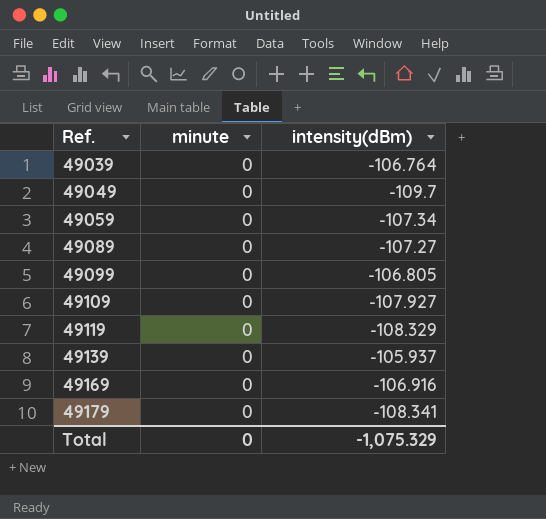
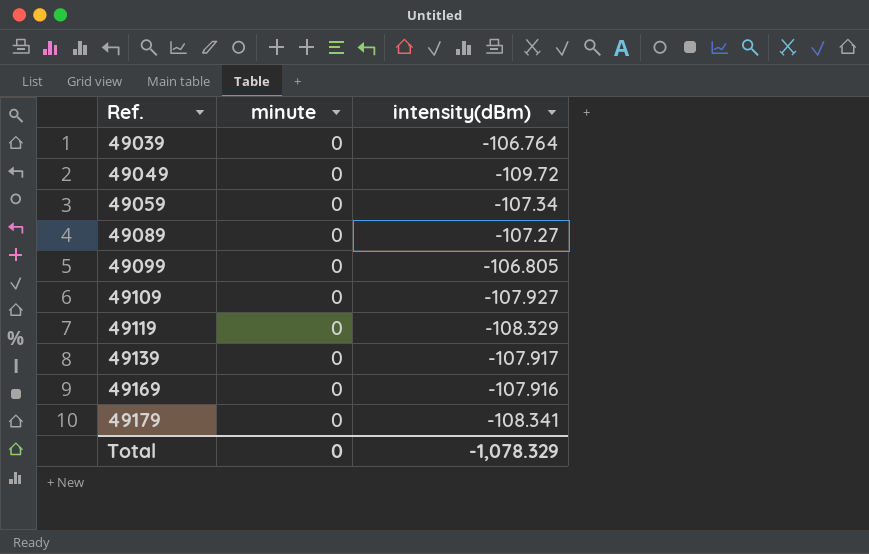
49049 | intensity(dBm): -109.7 -> -109.72
49139 | intensity(dBm): -105.937 -> -107.917
49169 | intensity(dBm): -106.916 -> -107.916
Total | intensity(dBm): -1,075.329 -> -1,078.329

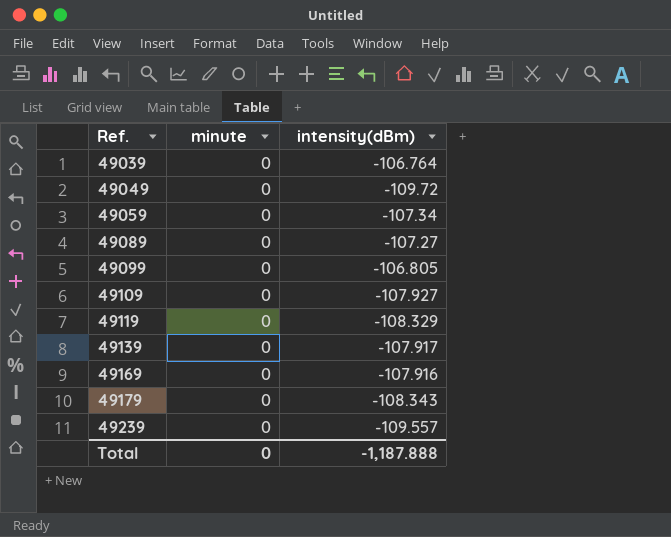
49179 | intensity(dBm): -108.341 -> -108.343
row 49239: none -> 0 | -109.557
Total | intensity(dBm): -1,078.329 -> -1,187.888

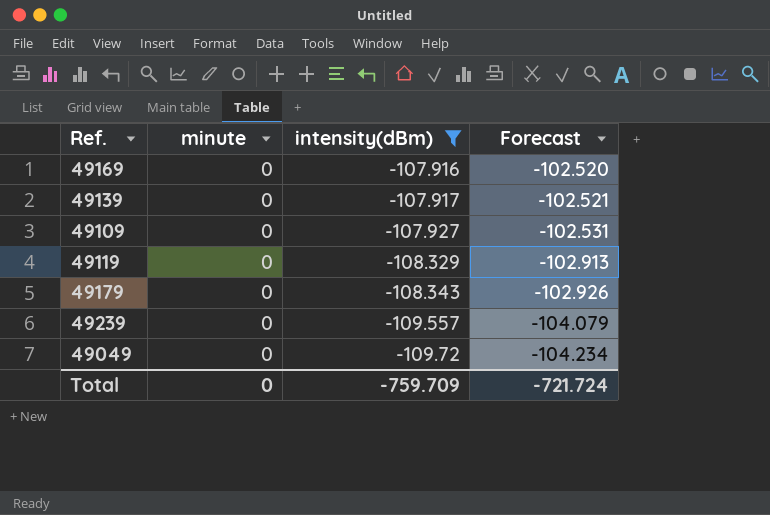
filter: none -> intensity(dBm) <= -107.916
row order: Ref. ascending -> intensity(dBm) descending
column Forecast | formula: none -> [intensity(dBm)] * 0.95
Total | intensity(dBm): -1,187.888 -> -759.709

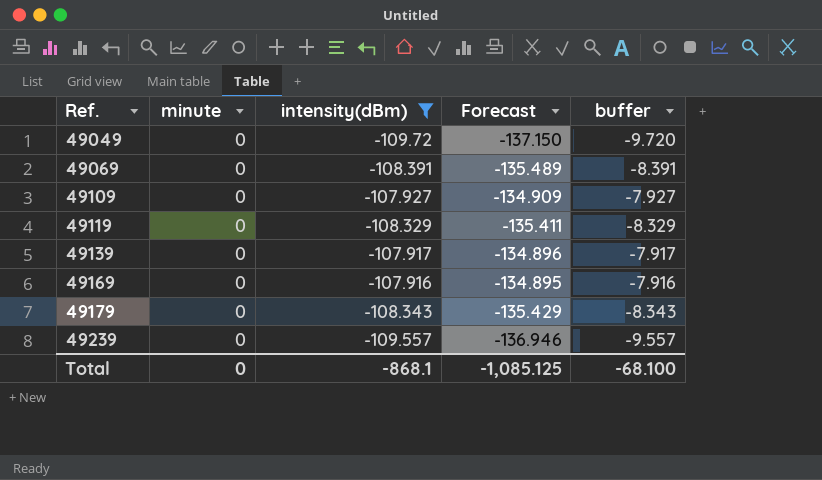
row order: intensity(dBm) descending -> Ref. ascending
column Forecast | formula: [intensity(dBm)] * 0.95 -> [intensity(dBm)] * 1.25
column buffer | formula: none -> [intensity(dBm)] + 100
row 49069: none -> 0 | -108.391 | -135.489 | -8.391
Total | intensity(dBm): -759.709 -> -868.1
Total | Forecast: -721.724 -> -1,085.125

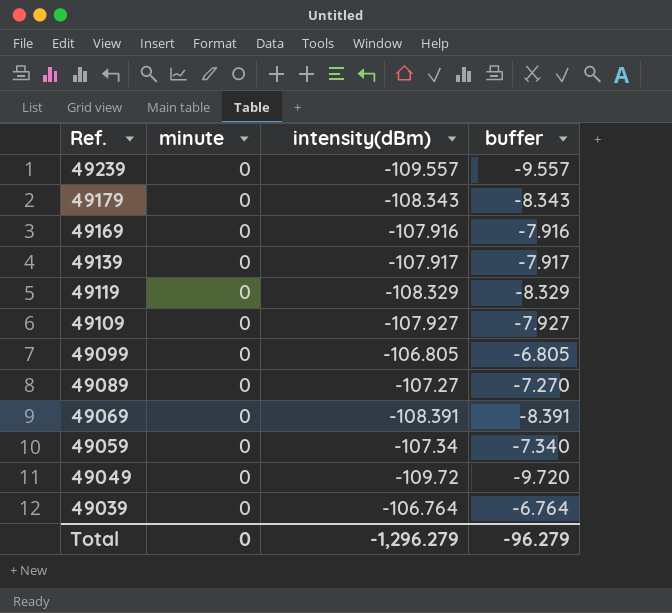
filter: intensity(dBm) <= -107.916 -> none
row order: Ref. ascending -> Ref. descending
column Forecast | formula: [intensity(dBm)] * 1.25 -> none
Total | intensity(dBm): -868.1 -> -1,296.279
Total | buffer: -68.100 -> -96.279

